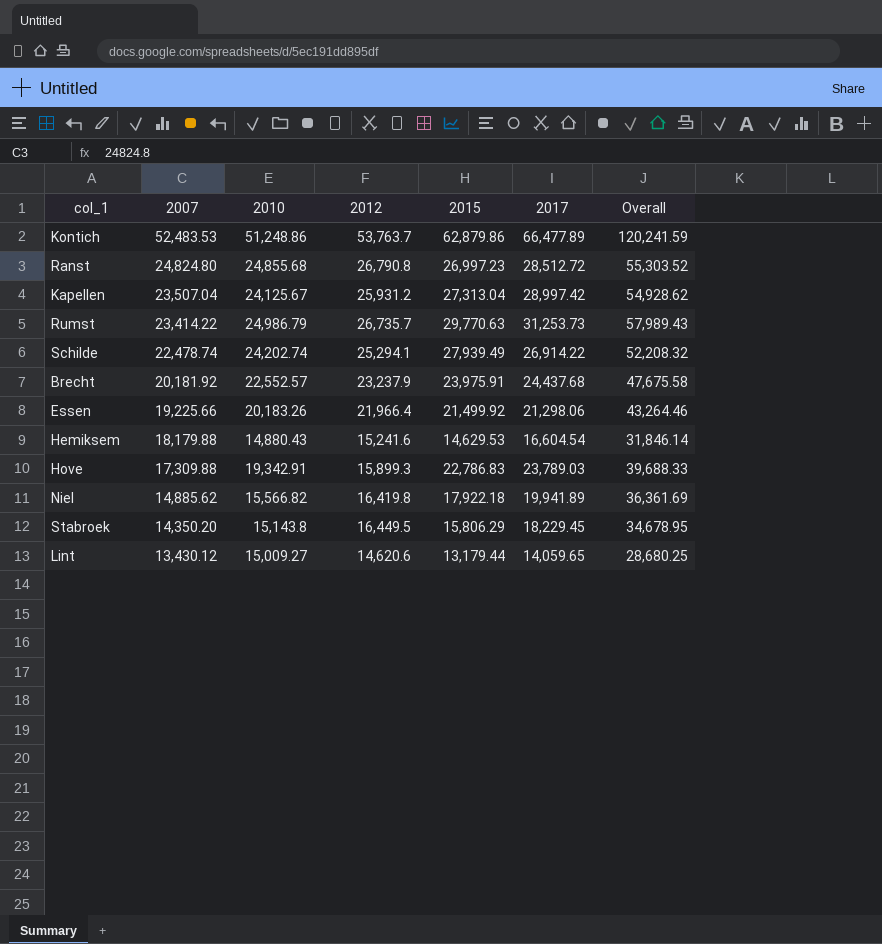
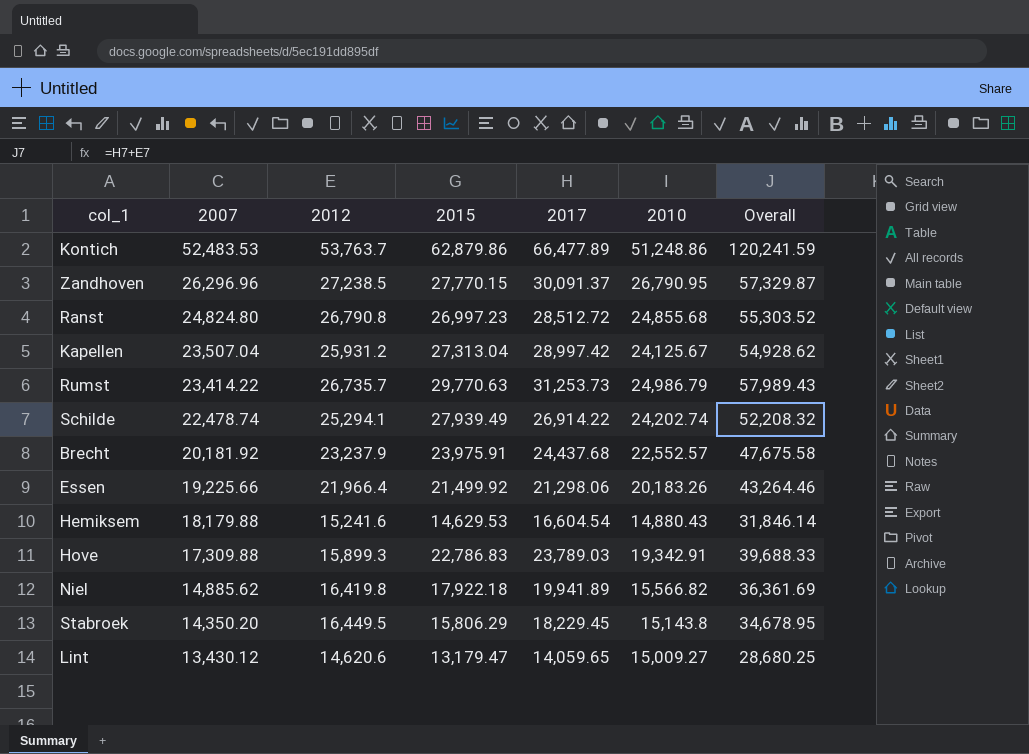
column 2010 | position: 3 -> 6
row Zandhoven: none -> 26,296.96 | 27,238.5 | 27,770.15 | 30,091.37 | 26,790.95 | 57,329.87
Lint | 2015: 13,179.44 -> 13,179.47

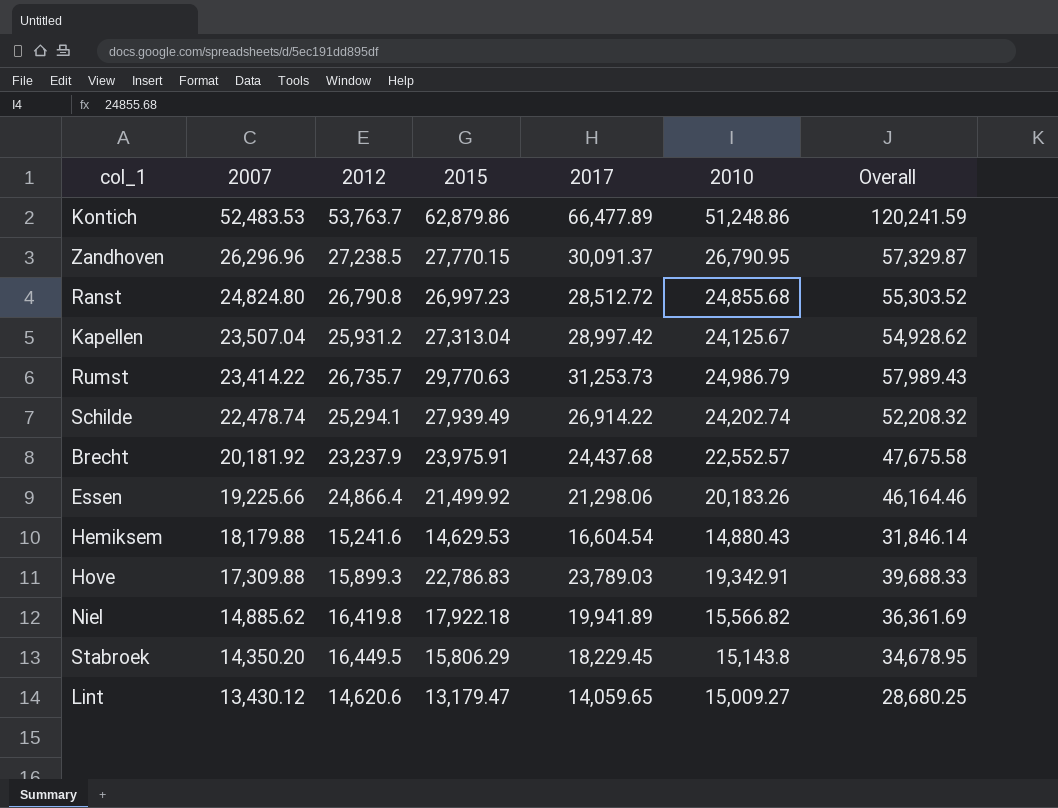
Essen | 2012: 21,966.4 -> 24,866.4
Essen | Overall: 43,264.46 -> 46,164.46

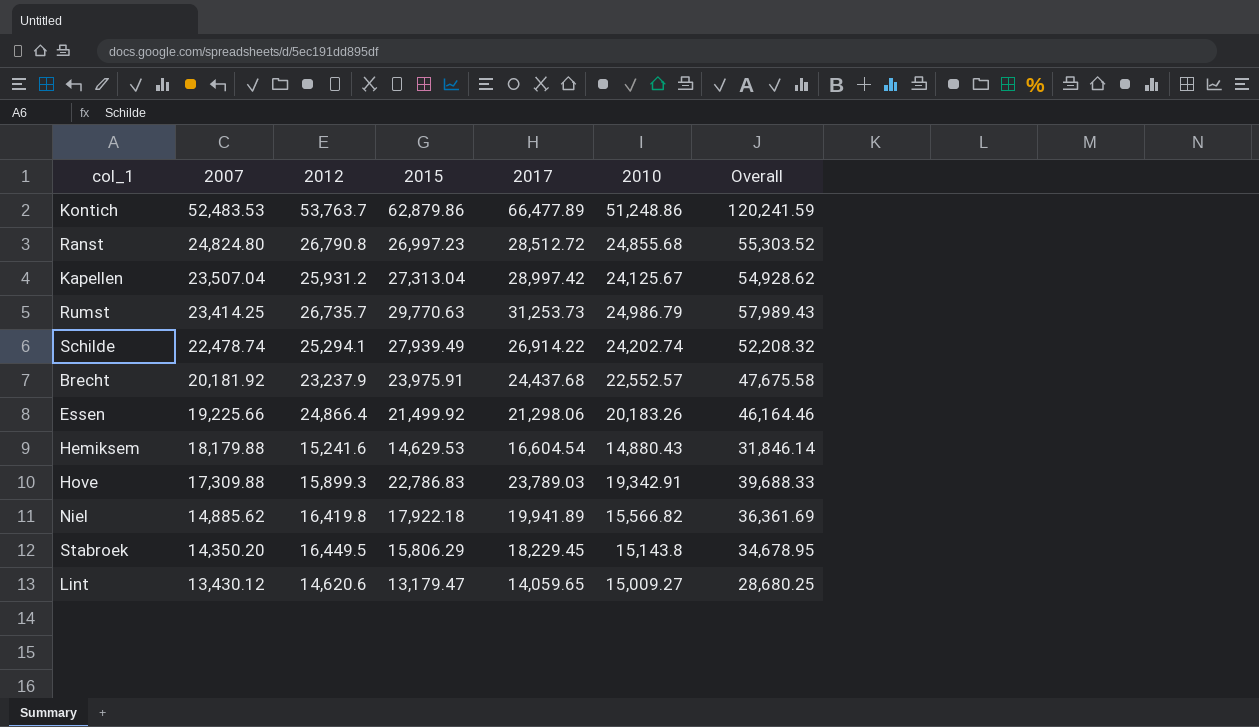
row Zandhoven: 26,296.96 | 27,238.5 | 27,770.15 | 30,091.37 | 26,790.95 | 57,329.87 -> none
Rumst | 2007: 23,414.22 -> 23,414.25

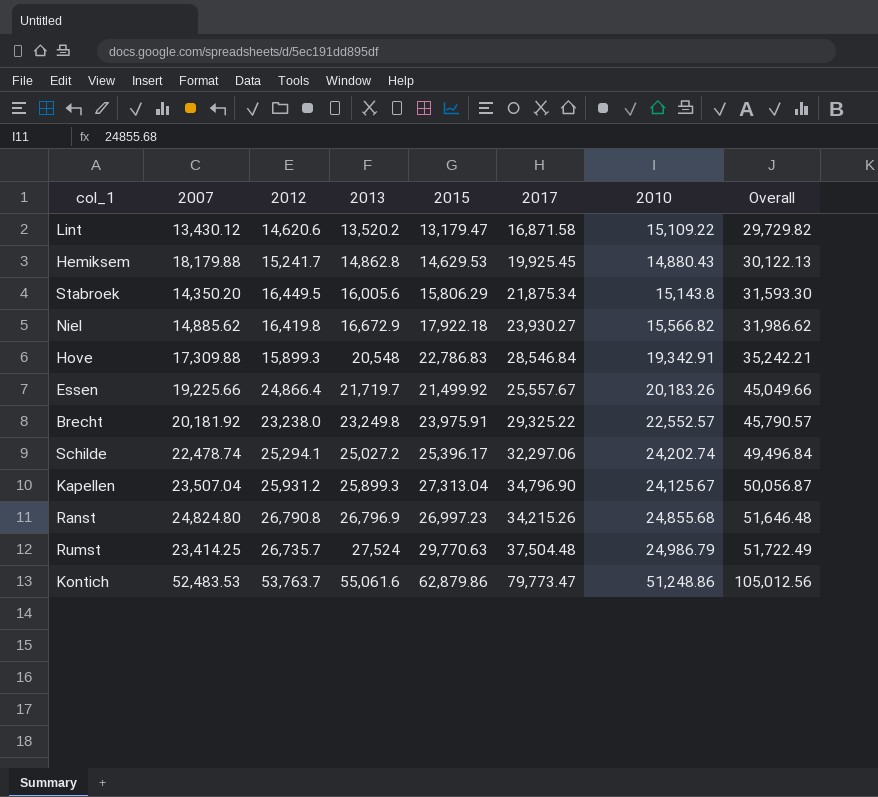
row order: 2007 descending -> 2013 ascending
column 2013 | position: none -> 4
column Overall | formula: [2012] + [2017] -> [2012] + [2010]
Lint | 2017: 14,059.65 -> 16,871.58
Lint | 2010: 15,009.27 -> 15,109.22
Hemiksem | 2012: 15,241.6 -> 15,241.7
Hemiksem | 2017: 16,604.54 -> 19,925.45
Stabroek | 2017: 18,229.45 -> 21,875.34
Niel | 2017: 19,941.89 -> 23,930.27
Hove | 2017: 23,789.03 -> 28,546.84
Essen | 2017: 21,298.06 -> 25,557.67
Brecht | 2012: 23,237.9 -> 23,238.0
Brecht | 2017: 24,437.68 -> 29,325.22
Schilde | 2015: 27,939.49 -> 25,396.17
Schilde | 2017: 26,914.22 -> 32,297.06
Kapellen | 2017: 28,997.42 -> 34,796.90
Ranst | 2017: 28,512.72 -> 34,215.26
Rumst | 2017: 31,253.73 -> 37,504.48
Kontich | 2017: 66,477.89 -> 79,773.47

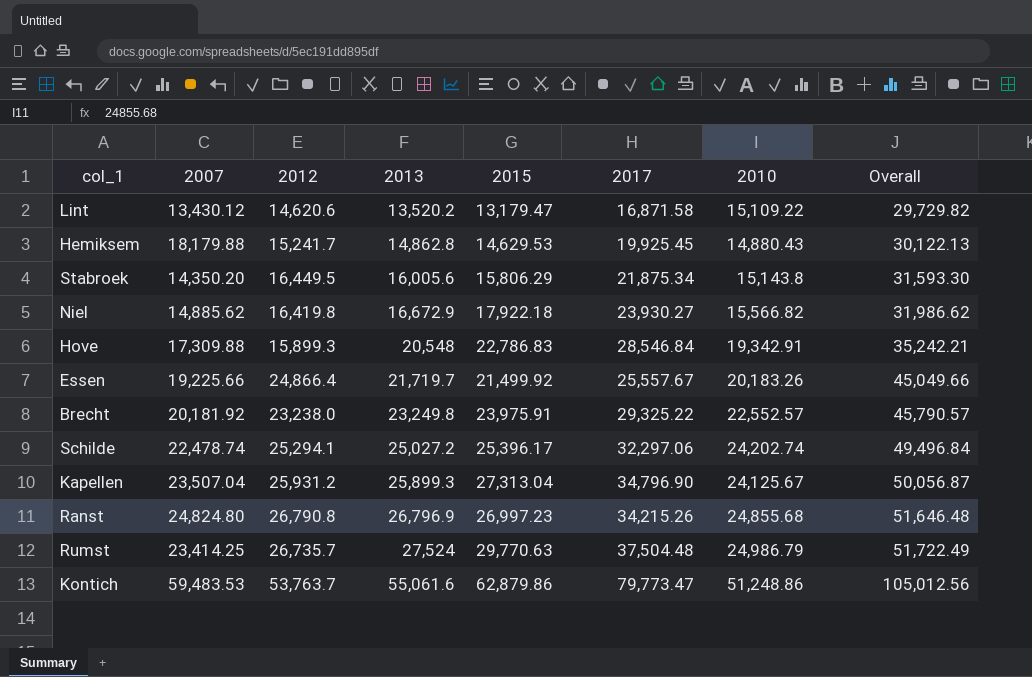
Kontich | 2007: 52,483.53 -> 59,483.53

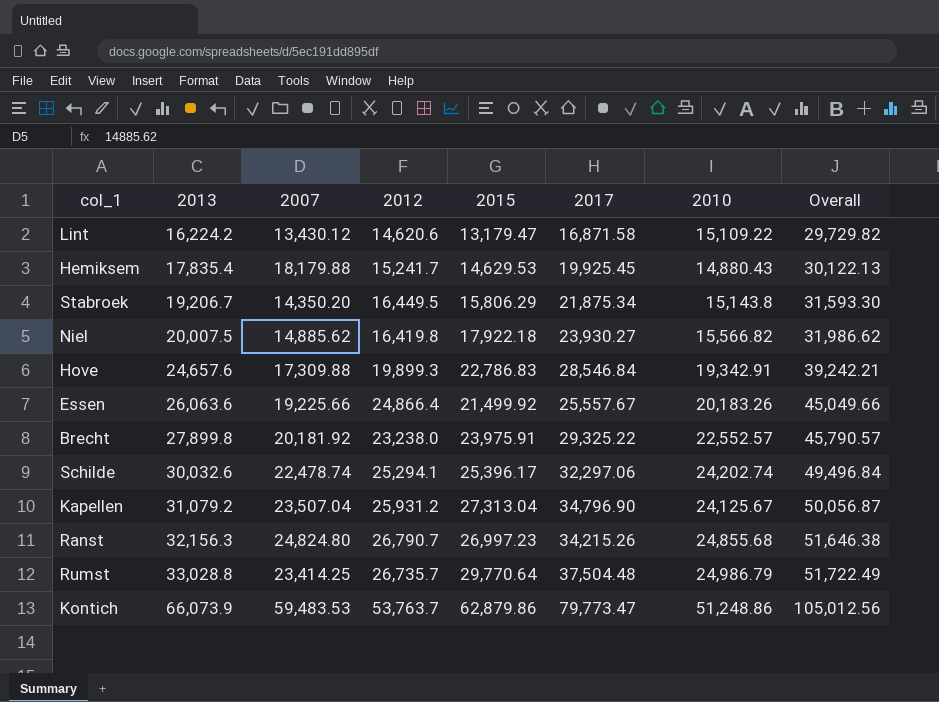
column 2013 | position: 4 -> 2
Lint | 2013: 13,520.2 -> 16,224.2
Hemiksem | 2013: 14,862.8 -> 17,835.4
Stabroek | 2013: 16,005.6 -> 19,206.7
Niel | 2013: 16,672.9 -> 20,007.5
Hove | 2013: 20,548 -> 24,657.6
Hove | 2012: 15,899.3 -> 19,899.3
Hove | Overall: 35,242.21 -> 39,242.21
Essen | 2013: 21,719.7 -> 26,063.6
Brecht | 2013: 23,249.8 -> 27,899.8
Schilde | 2013: 25,027.2 -> 30,032.6
Kapellen | 2013: 25,899.3 -> 31,079.2
Ranst | 2013: 26,796.9 -> 32,156.3
Ranst | 2012: 26,790.8 -> 26,790.7
Ranst | Overall: 51,646.48 -> 51,646.38
Rumst | 2013: 27,524 -> 33,028.8
Rumst | 2015: 29,770.63 -> 29,770.64
Kontich | 2013: 55,061.6 -> 66,073.9

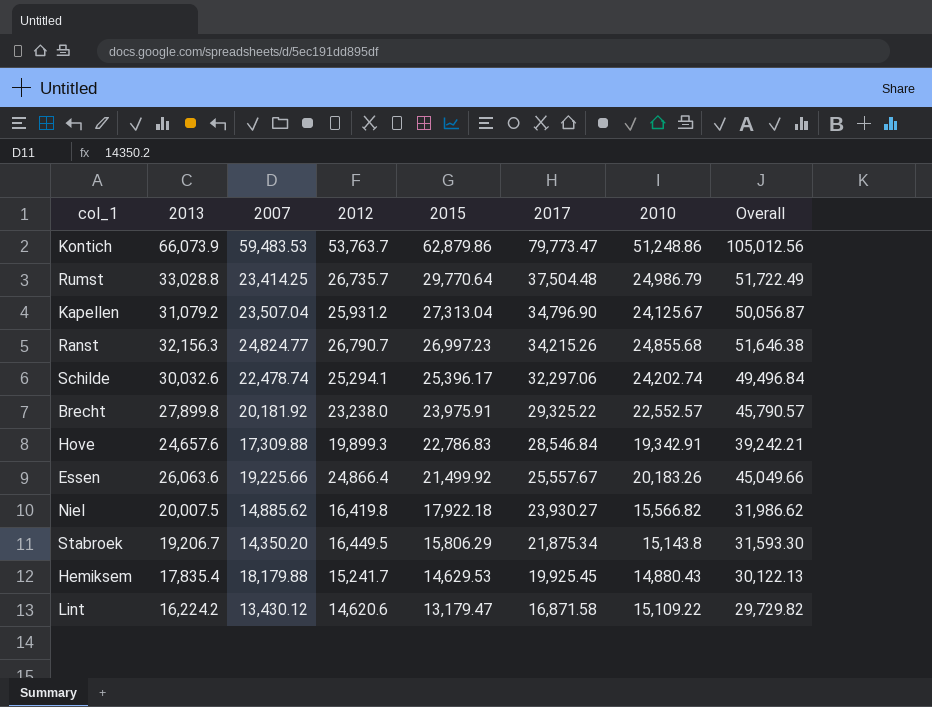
row order: 2013 ascending -> 2015 descending
Ranst | 2007: 24,824.80 -> 24,824.77

